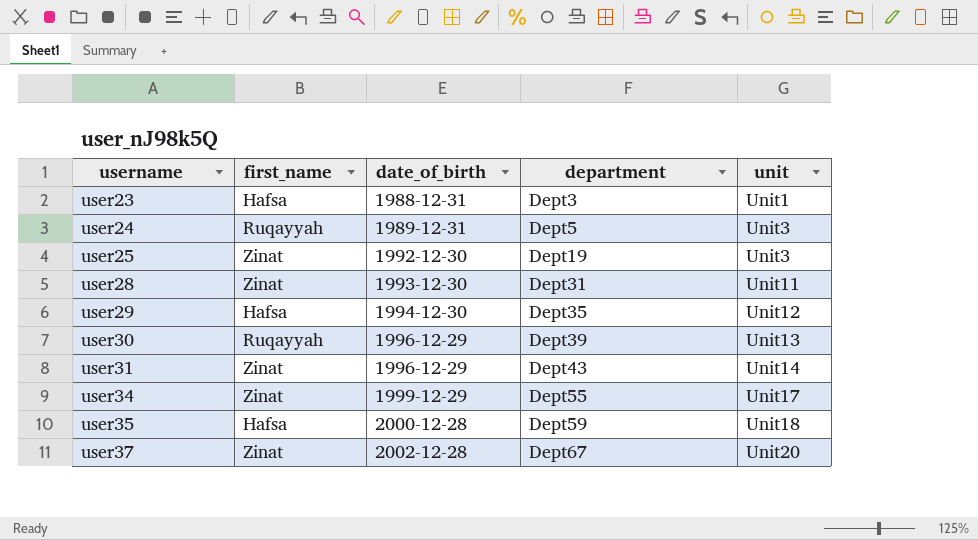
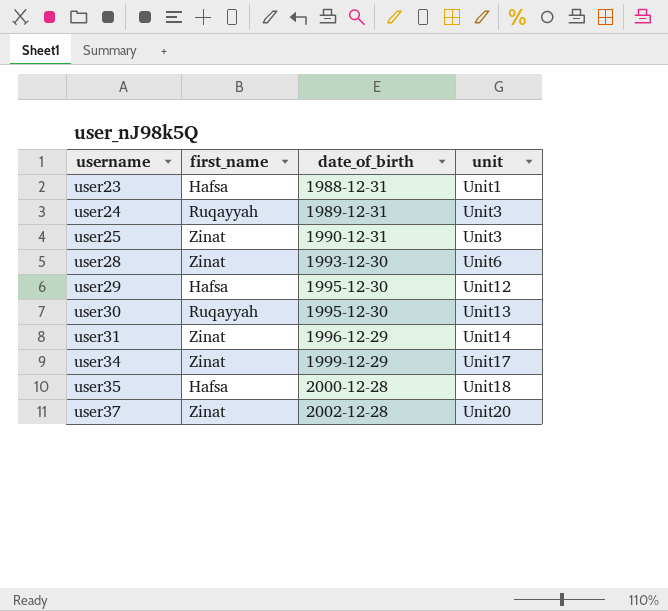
column department | position: 4 -> none
user25 | date_of_birth: 1992-12-30 -> 1990-12-31
user28 | unit: Unit11 -> Unit6
user29 | date_of_birth: 1994-12-30 -> 1995-12-30
user30 | date_of_birth: 1996-12-29 -> 1995-12-30

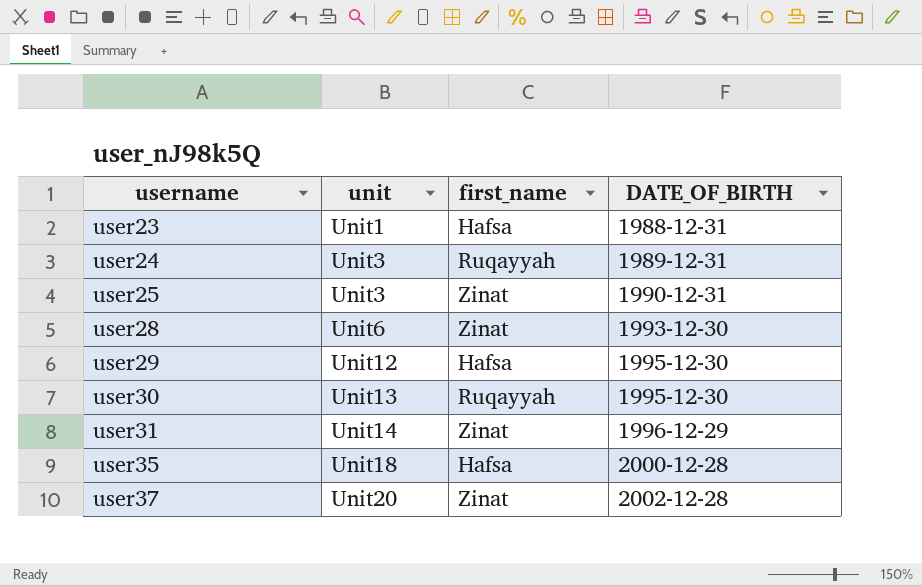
column unit | position: 4 -> 2
column name: date_of_birth -> DATE_OF_BIRTH
row user34: Zinat | 1999-12-29 | Unit17 -> none

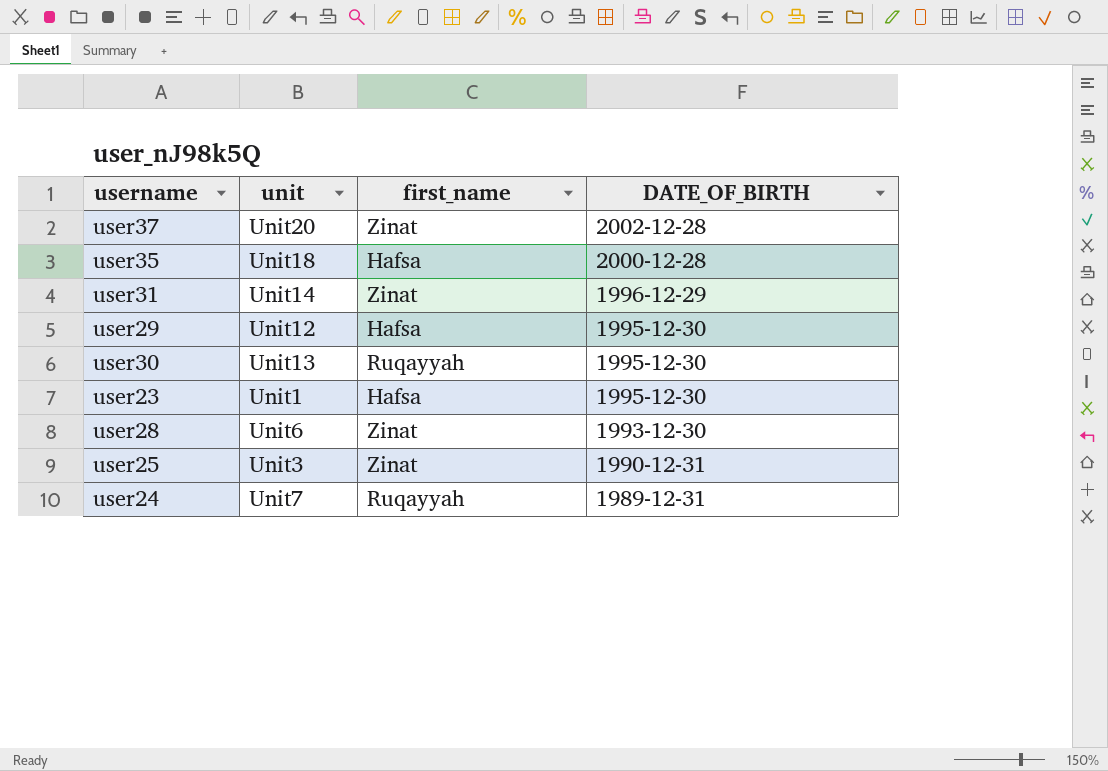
row order: username ascending -> DATE_OF_BIRTH descending
user23 | DATE_OF_BIRTH: 1988-12-31 -> 1995-12-30
user24 | unit: Unit3 -> Unit7

